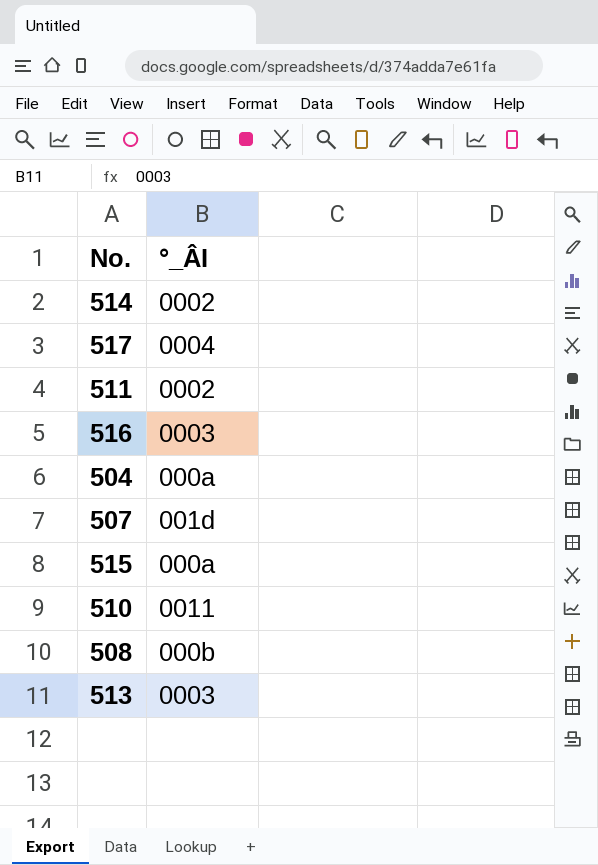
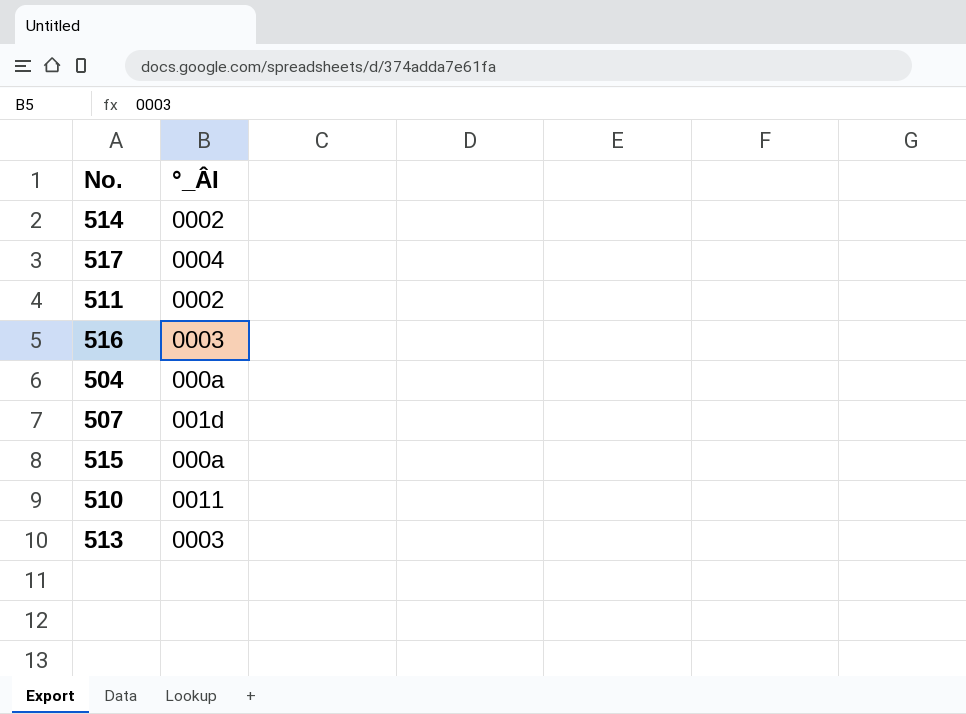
row 508: 000b -> none

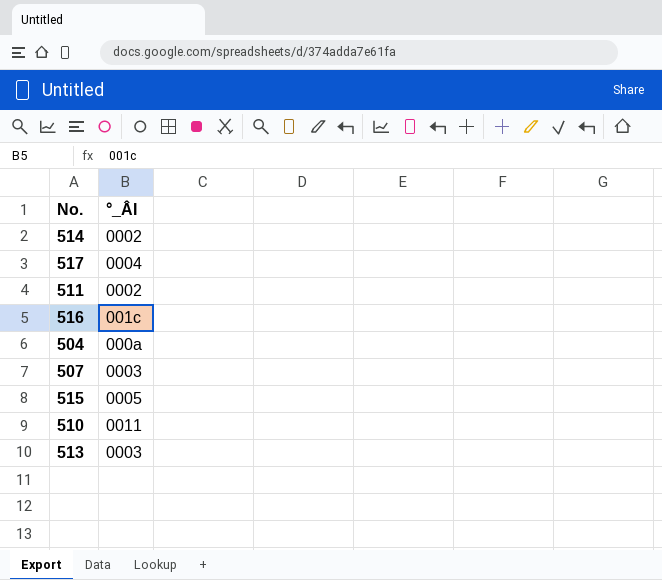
516 | °_ÂI: 0003 -> 001c
507 | °_ÂI: 001d -> 0003
515 | °_ÂI: 000a -> 0005

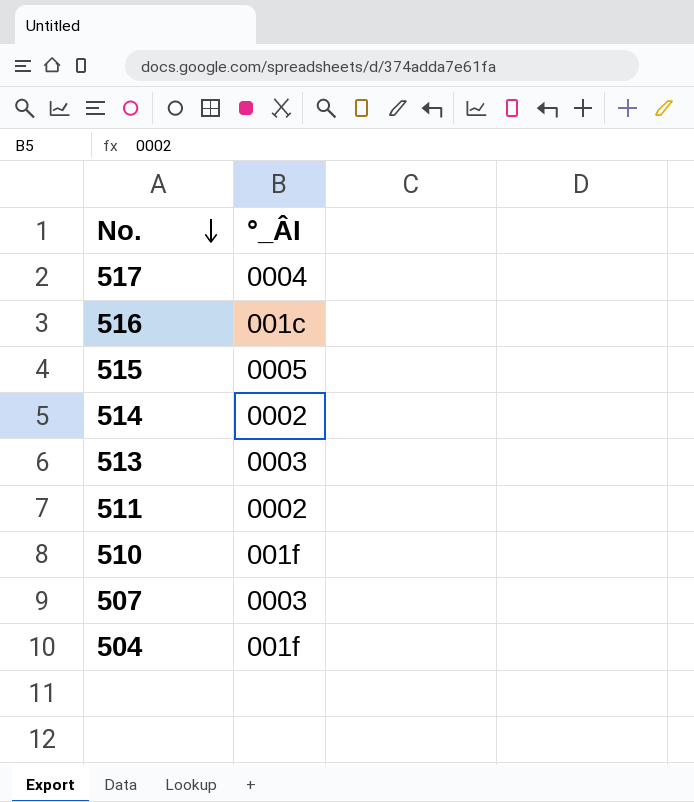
row order: none -> No. descending
510 | °_ÂI: 0011 -> 001f
504 | °_ÂI: 000a -> 001f

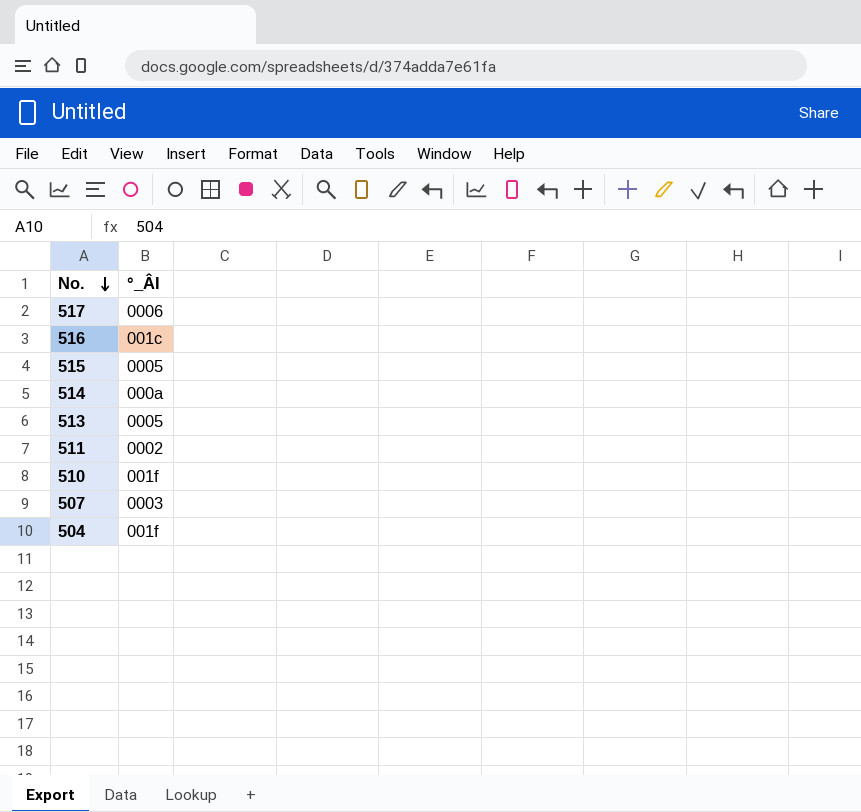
517 | °_ÂI: 0004 -> 0006
514 | °_ÂI: 0002 -> 000a
513 | °_ÂI: 0003 -> 0005

